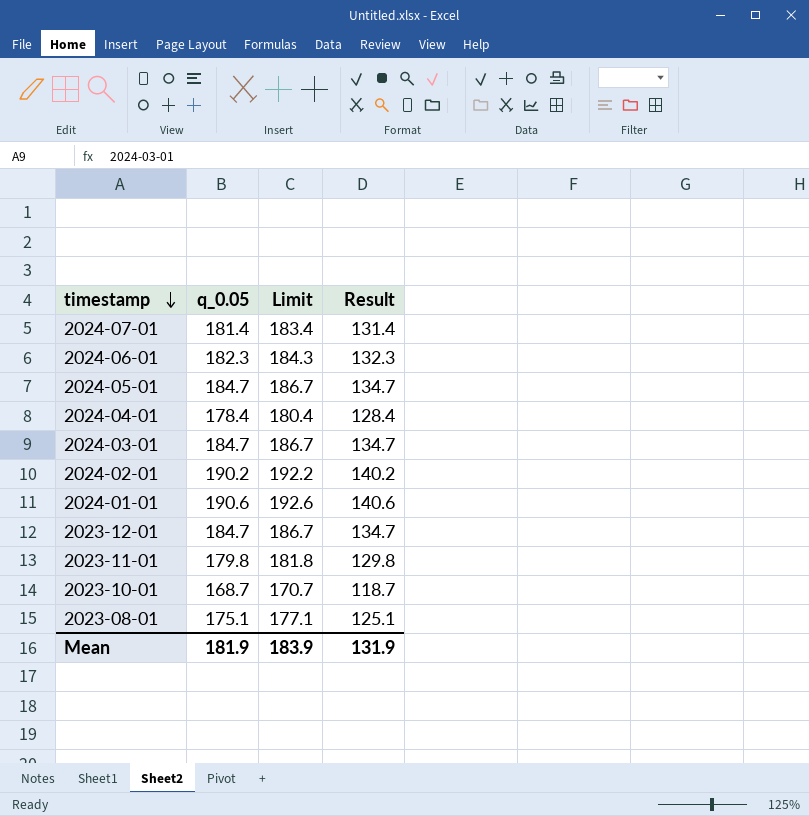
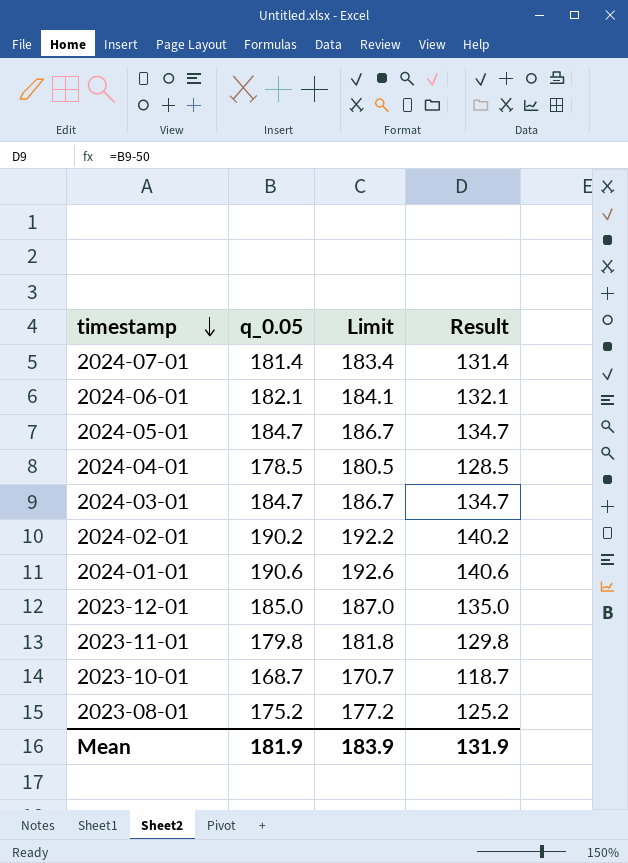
2024-06-01 | q_0.05: 182.3 -> 182.1
2024-06-01 | Limit: 184.3 -> 184.1
2024-06-01 | Result: 132.3 -> 132.1
2024-04-01 | q_0.05: 178.4 -> 178.5
2024-04-01 | Limit: 180.4 -> 180.5
2024-04-01 | Result: 128.4 -> 128.5
2023-12-01 | q_0.05: 184.7 -> 185.0
2023-12-01 | Limit: 186.7 -> 187.0
2023-12-01 | Result: 134.7 -> 135.0
2023-08-01 | q_0.05: 175.1 -> 175.2
2023-08-01 | Limit: 177.1 -> 177.2
2023-08-01 | Result: 125.1 -> 125.2

